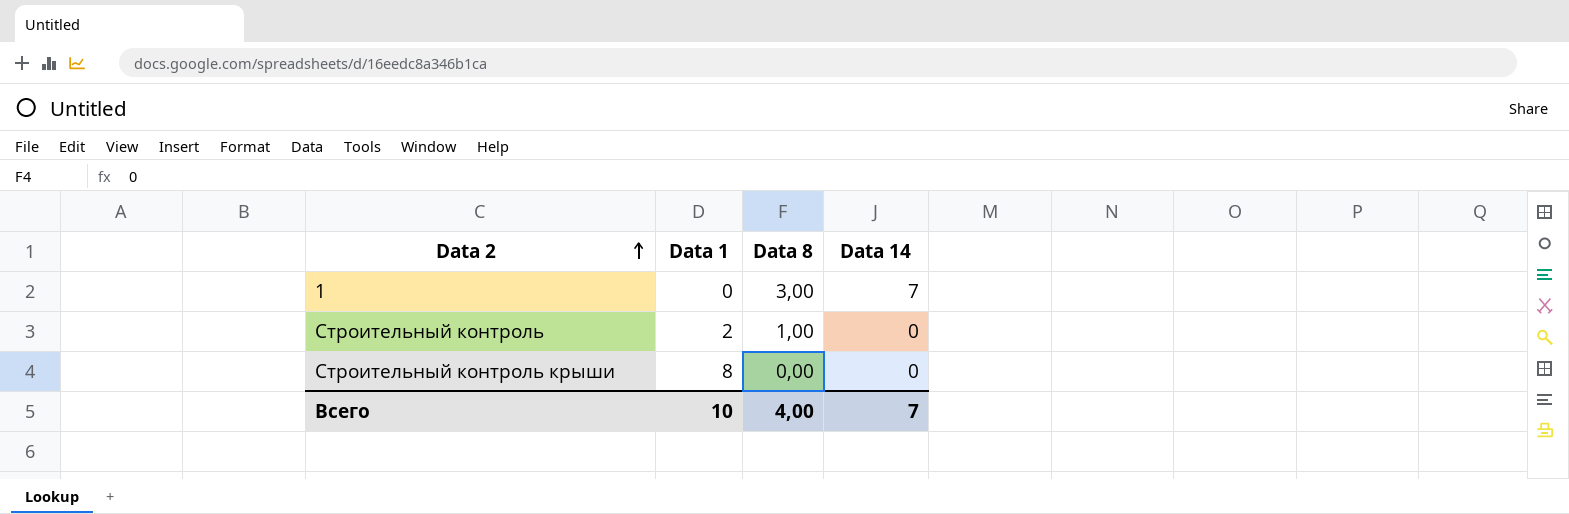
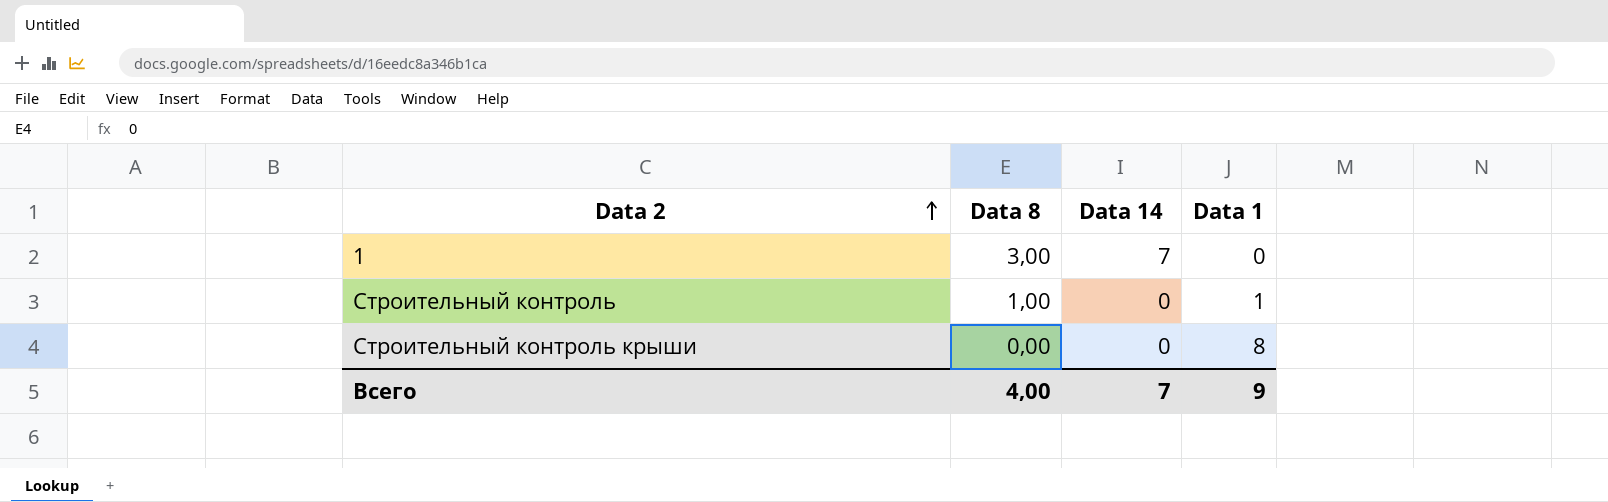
column Data 1 | position: 2 -> 4
Строительный контроль | Data 1: 2 -> 1
Всего | Data 1: 10 -> 9

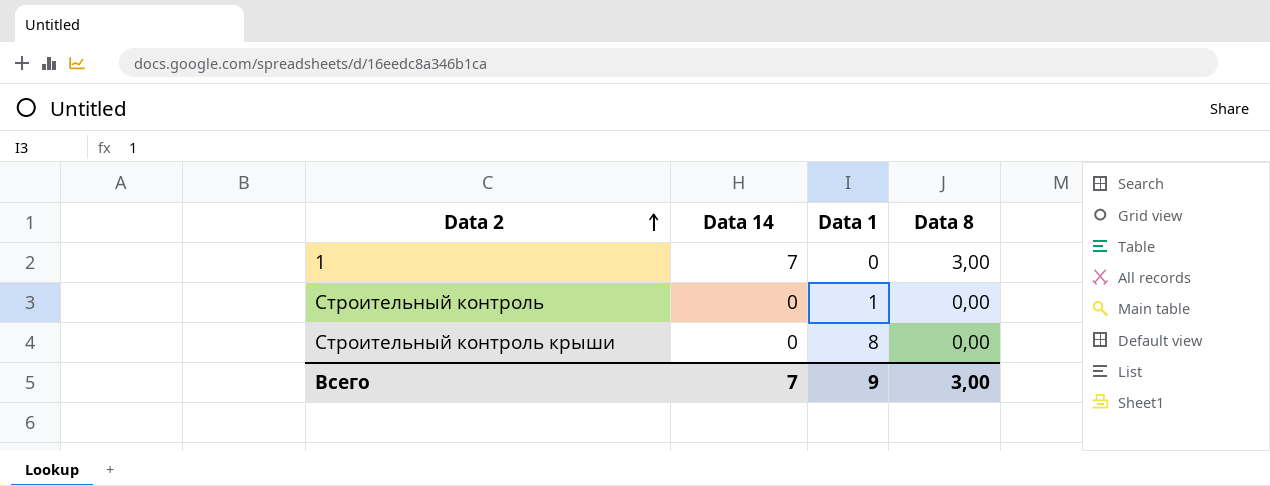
column Data 8 | position: 2 -> 4
Строительный контроль | Data 8: 1,00 -> 0,00
Всего | Data 8: 4,00 -> 3,00

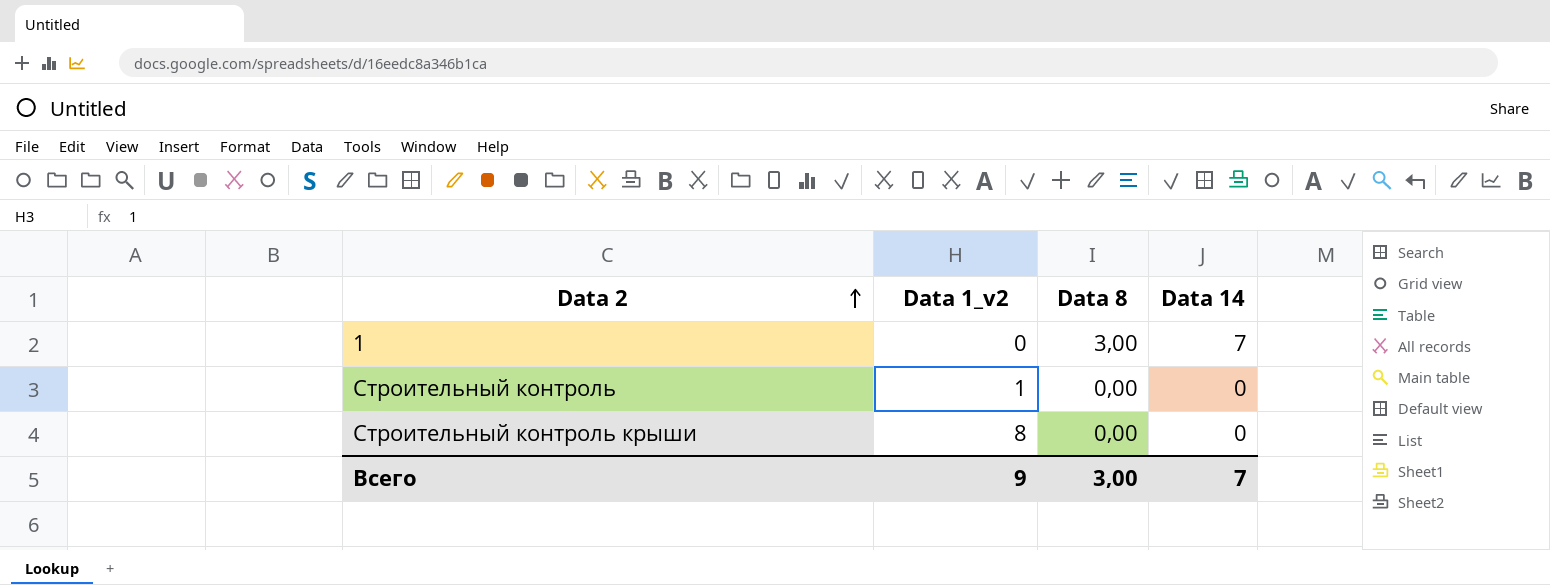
column name: Data 1 -> Data 1_v2
column Data 14 | position: 2 -> 4

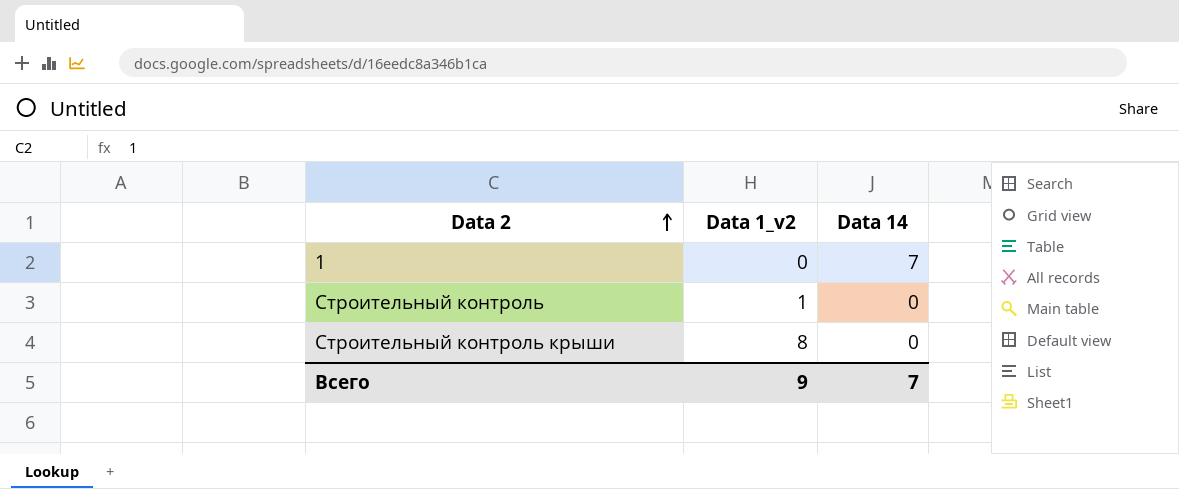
column Data 8 | position: 3 -> none

